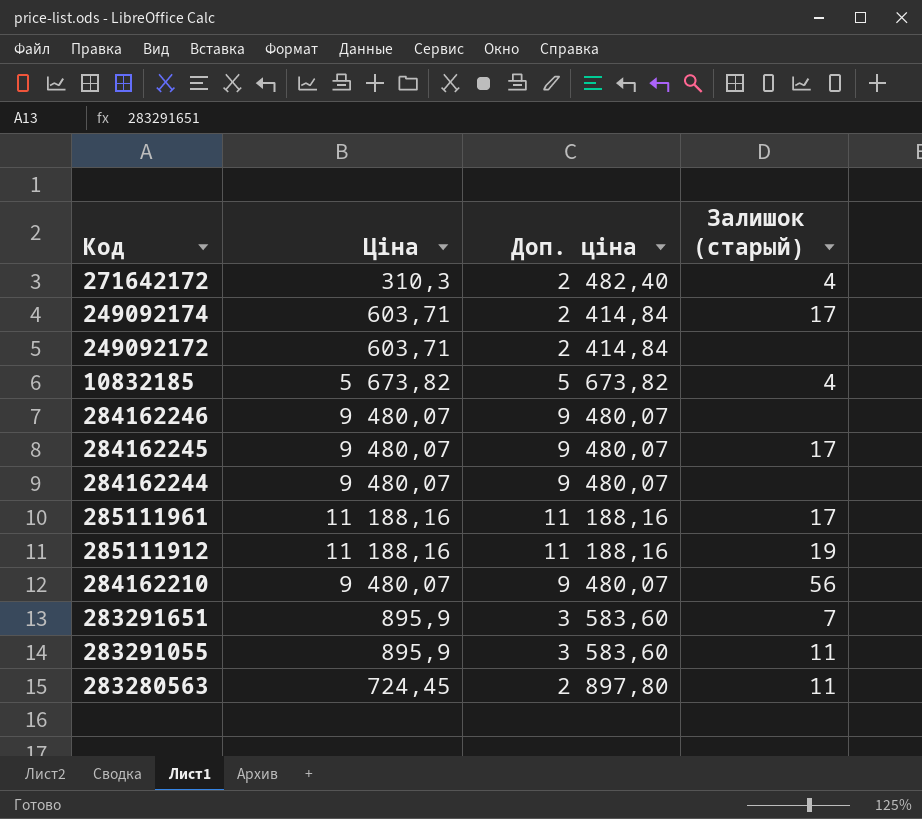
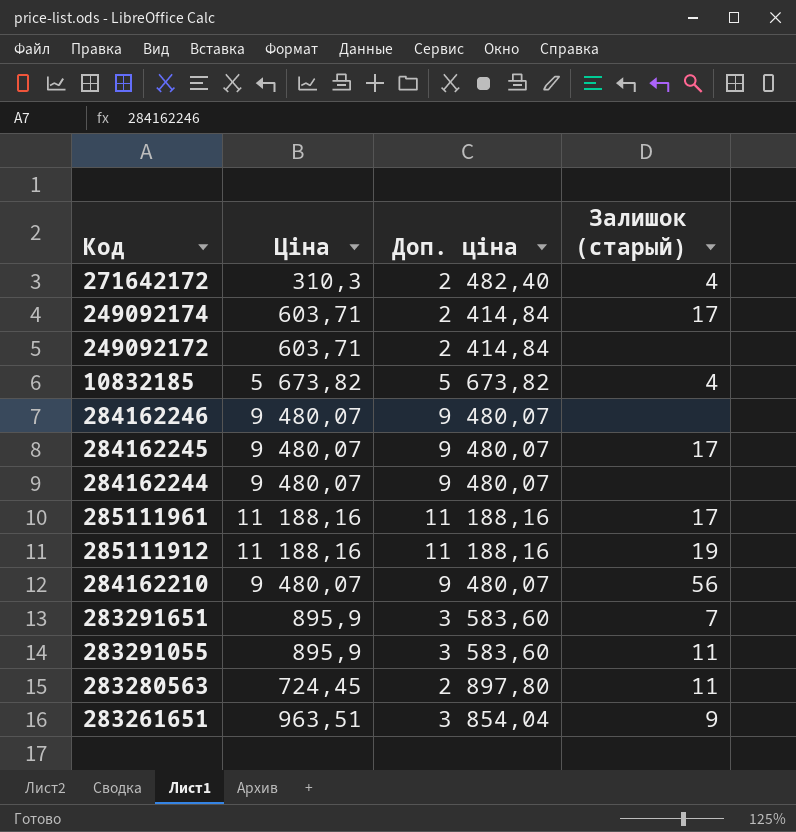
row 283261651: none -> 963,51 | 3 854,04 | 9

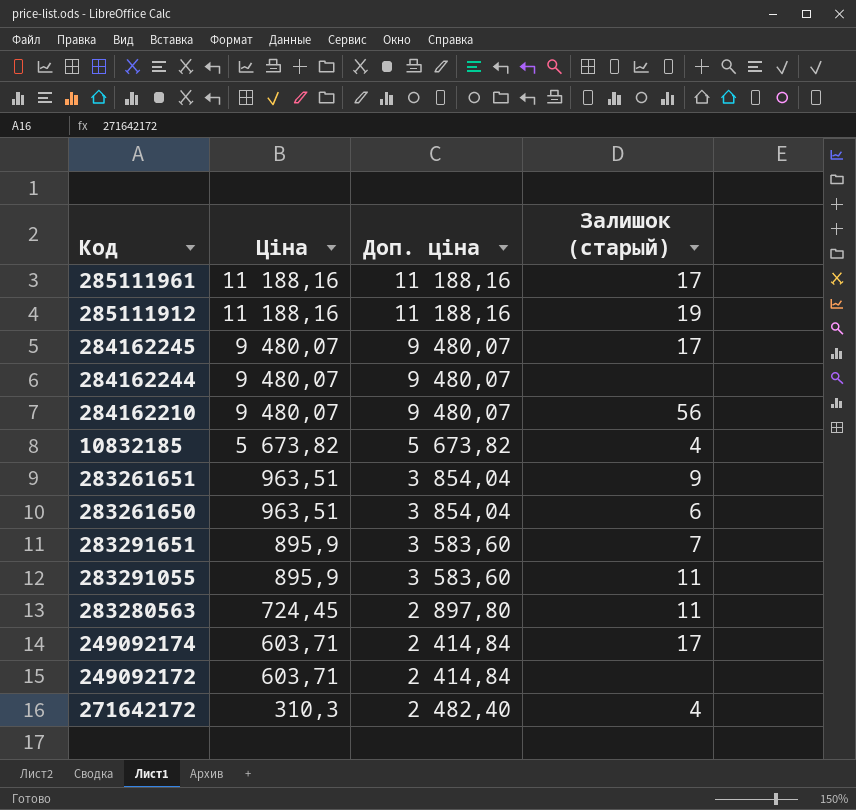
row order: none -> Ціна descending
row 284162246: 9 480,07 | 9 480,07 | none -> none
row 283261650: none -> 963,51 | 3 854,04 | 6

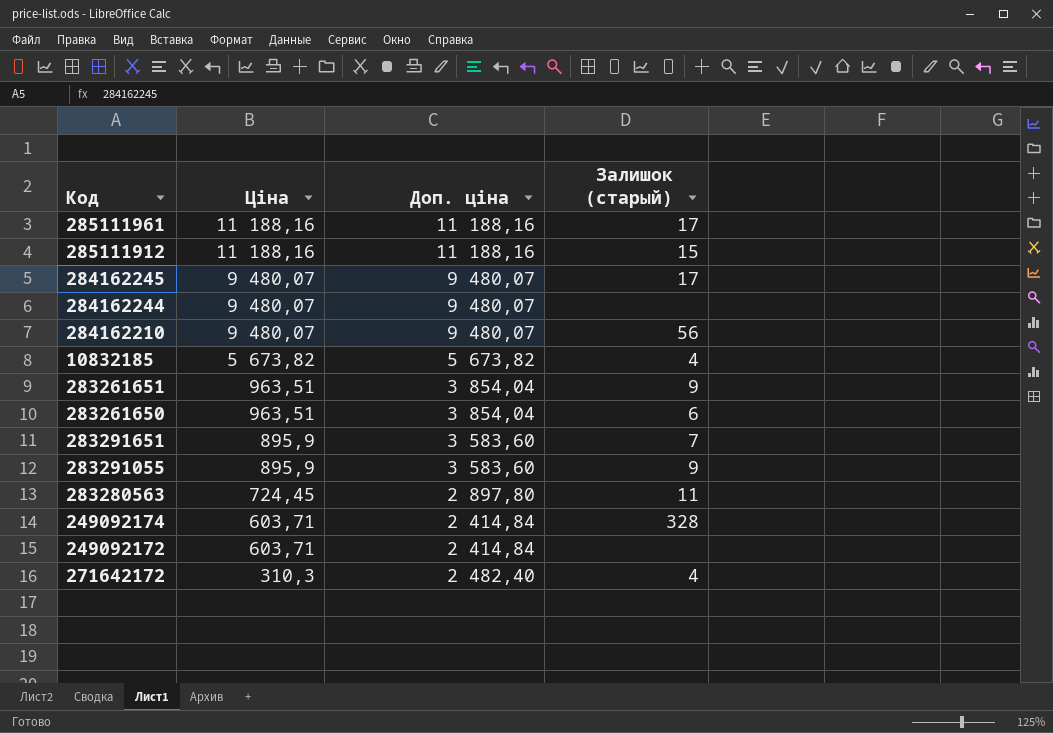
285111912 | Залишок (старый): 19 -> 15
283291055 | Залишок (старый): 11 -> 9
249092174 | Залишок (старый): 17 -> 328

